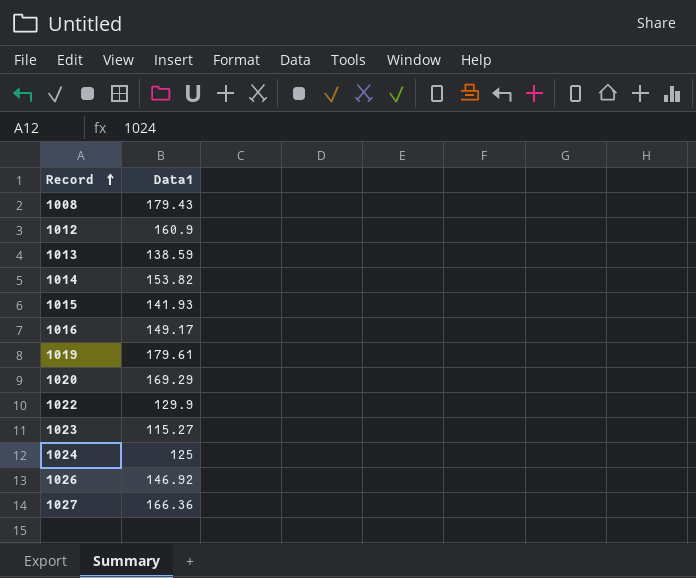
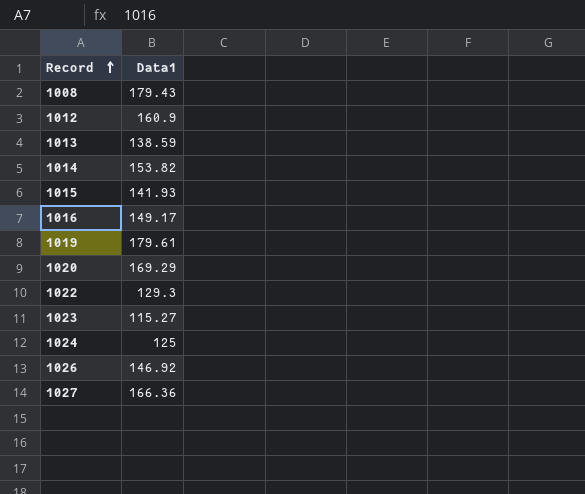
1022 | Data1: 129.9 -> 129.3

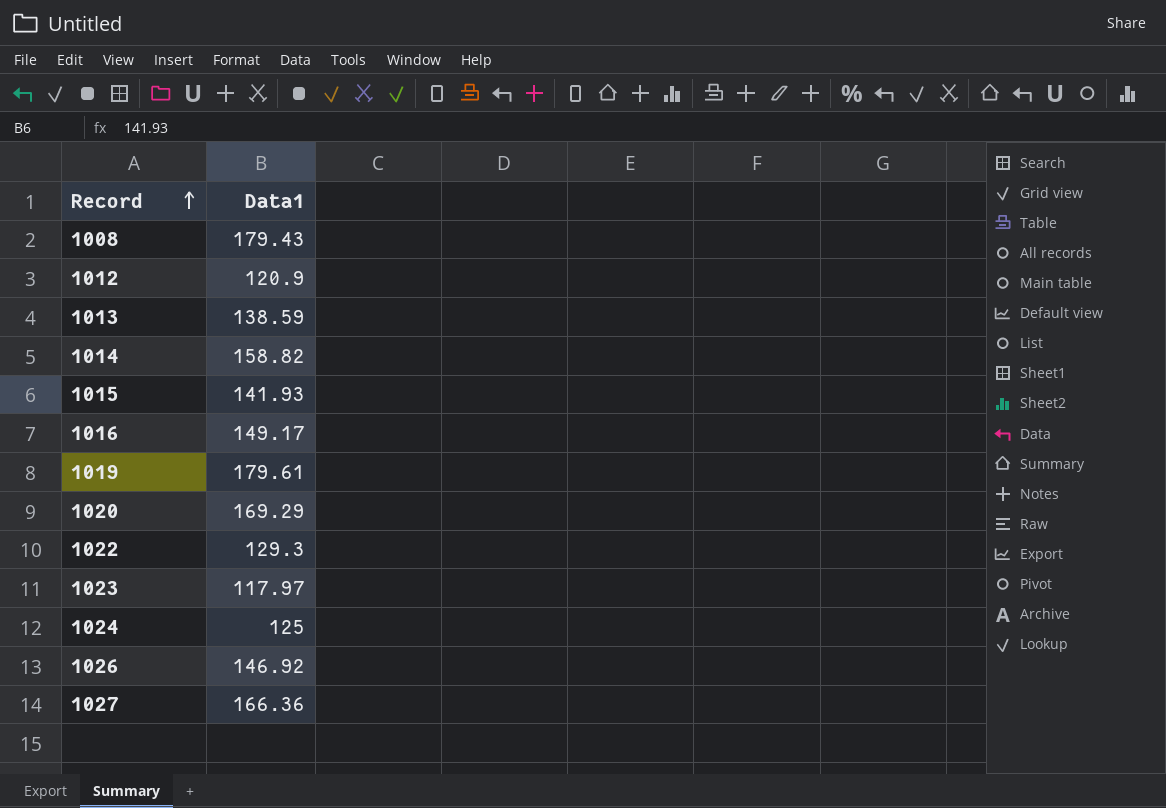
1012 | Data1: 160.9 -> 120.9
1014 | Data1: 153.82 -> 158.82
1023 | Data1: 115.27 -> 117.97

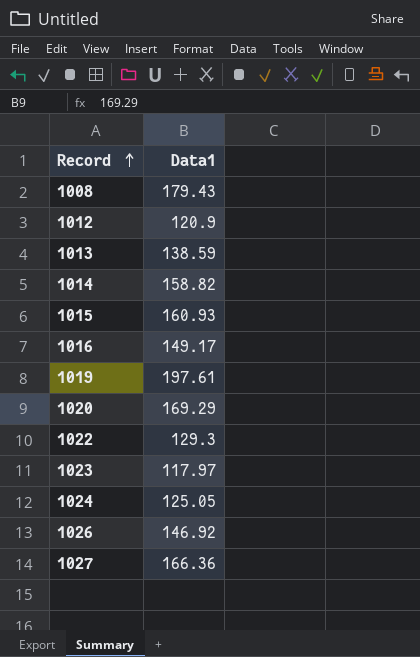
1015 | Data1: 141.93 -> 160.93
1019 | Data1: 179.61 -> 197.61
1024 | Data1: 125 -> 125.05

